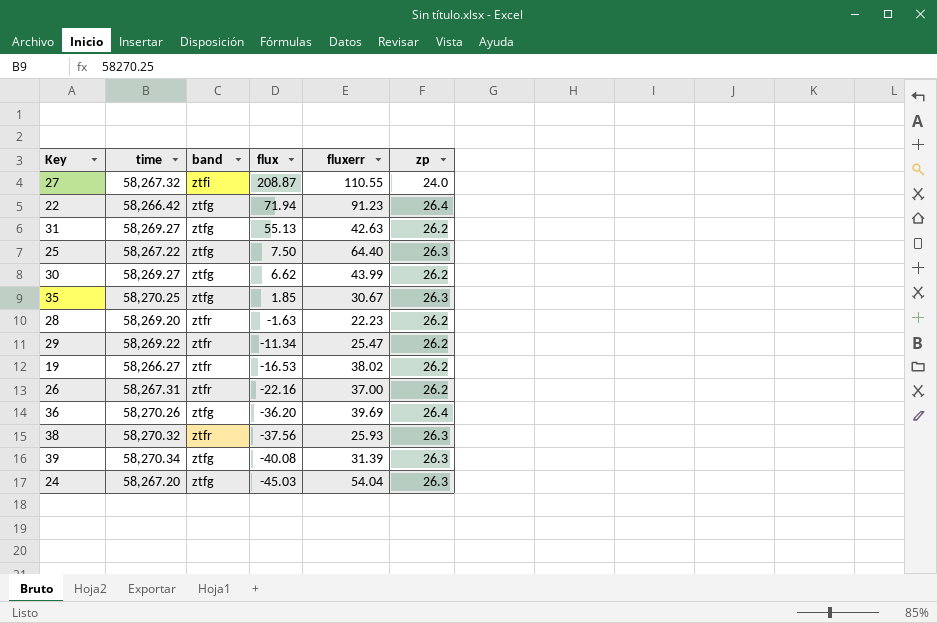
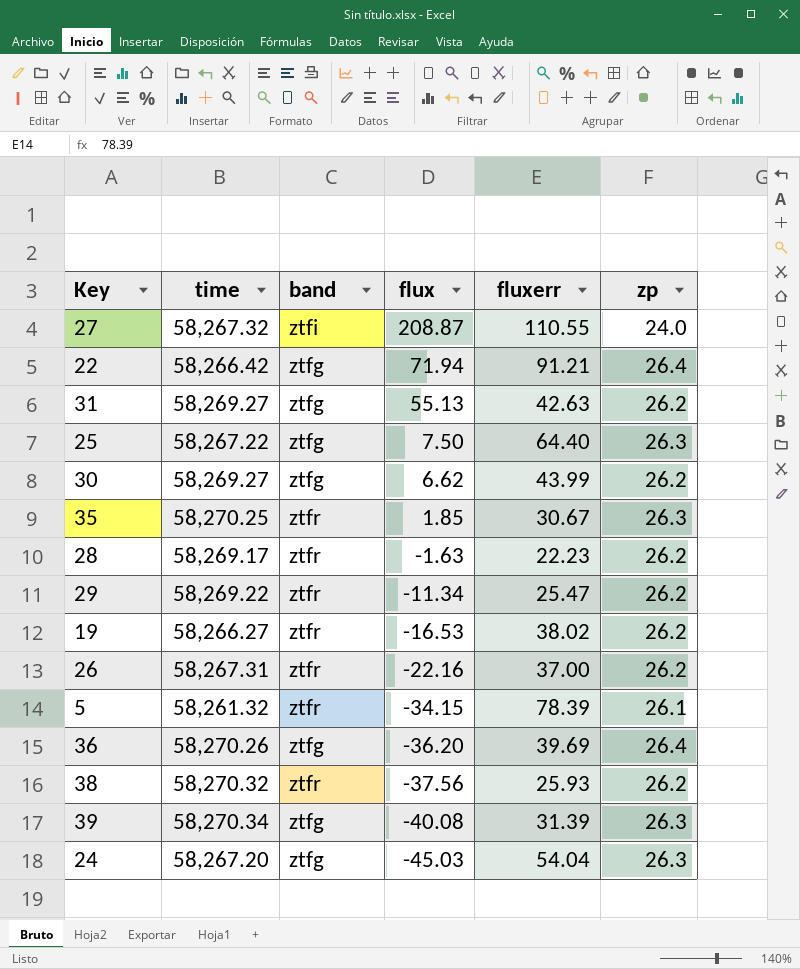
22 | fluxerr: 91.23 -> 91.21
35 | band: ztfg -> ztfr
28 | time: 58,269.20 -> 58,269.17
row 5: none -> 58,261.32 | ztfr | -34.15 | 78.39 | 26.1
38 | zp: 26.3 -> 26.2

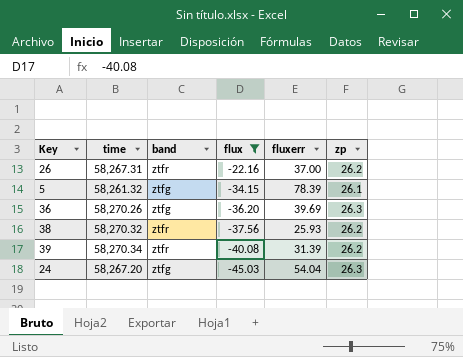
filter: none -> flux <= -22.16
5 | band: ztfr -> ztfg
36 | zp: 26.4 -> 26.3
39 | band: ztfg -> ztfr
39 | zp: 26.3 -> 26.2

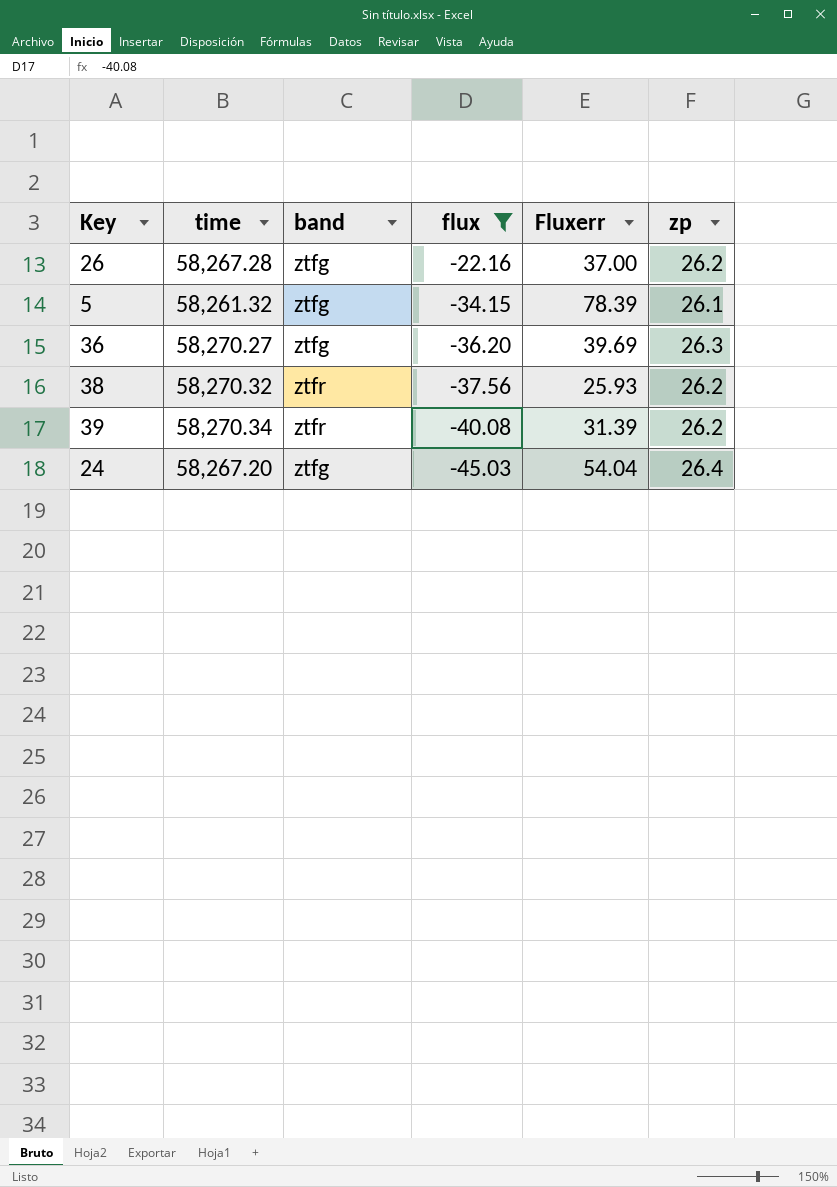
column name: fluxerr -> Fluxerr
26 | time: 58,267.31 -> 58,267.28
26 | band: ztfr -> ztfg
36 | time: 58,270.26 -> 58,270.27
24 | zp: 26.3 -> 26.4

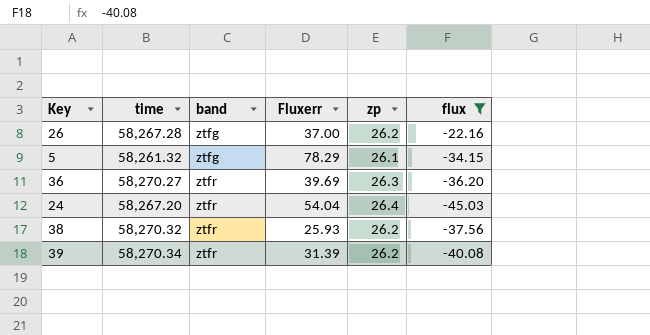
row order: flux descending -> band ascending
column flux | position: 4 -> 6
5 | Fluxerr: 78.39 -> 78.29
36 | band: ztfg -> ztfr
24 | band: ztfg -> ztfr

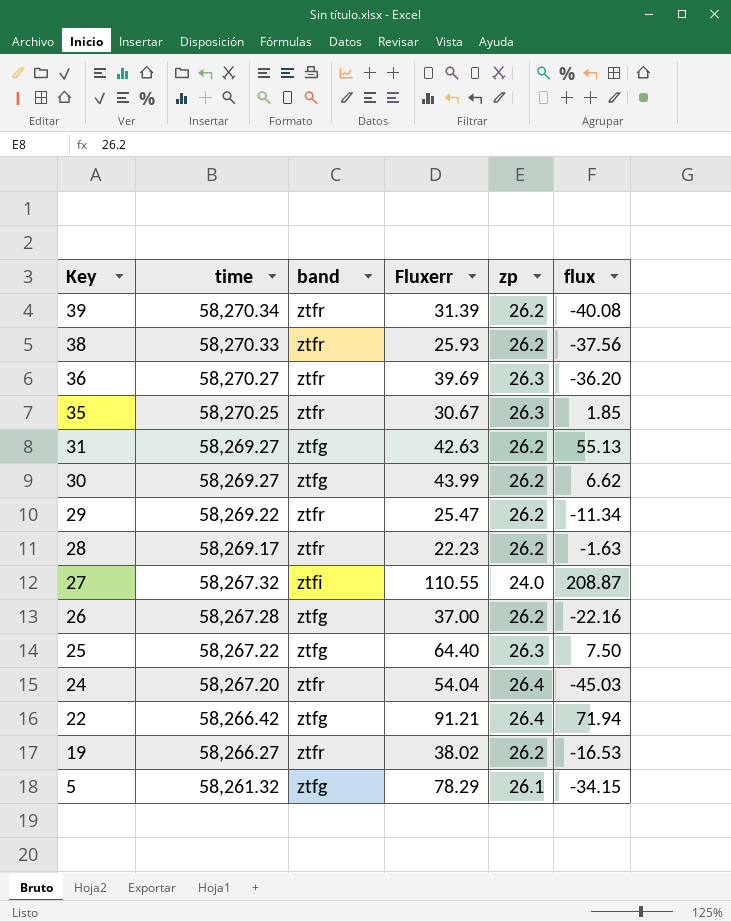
filter: flux <= -22.16 -> none
row order: band ascending -> Key descending
38 | time: 58,270.32 -> 58,270.33

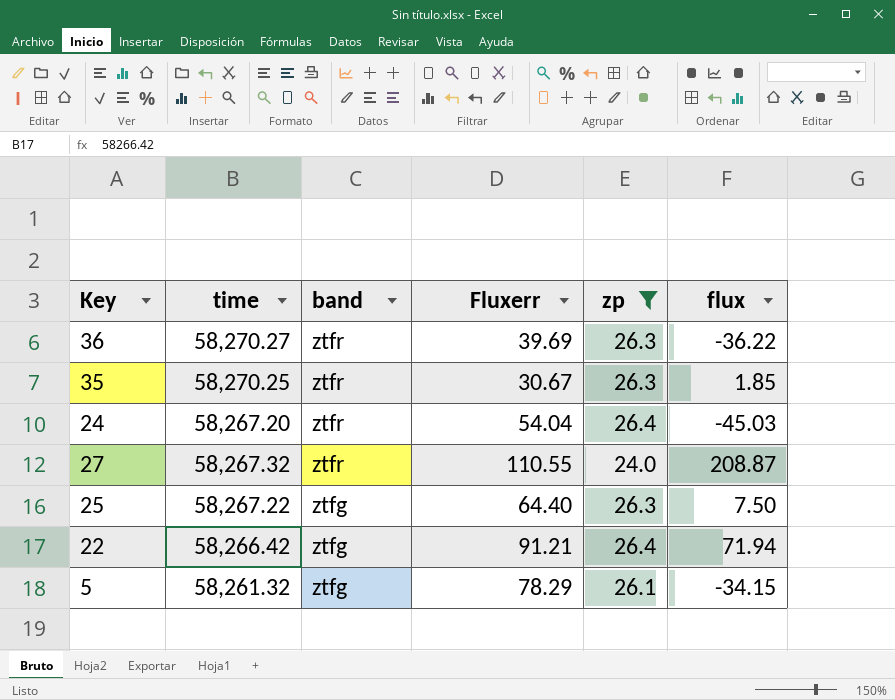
filter: none -> zp != 26.2
row order: Key descending -> band descending
36 | flux: -36.20 -> -36.22
27 | band: ztfi -> ztfr

